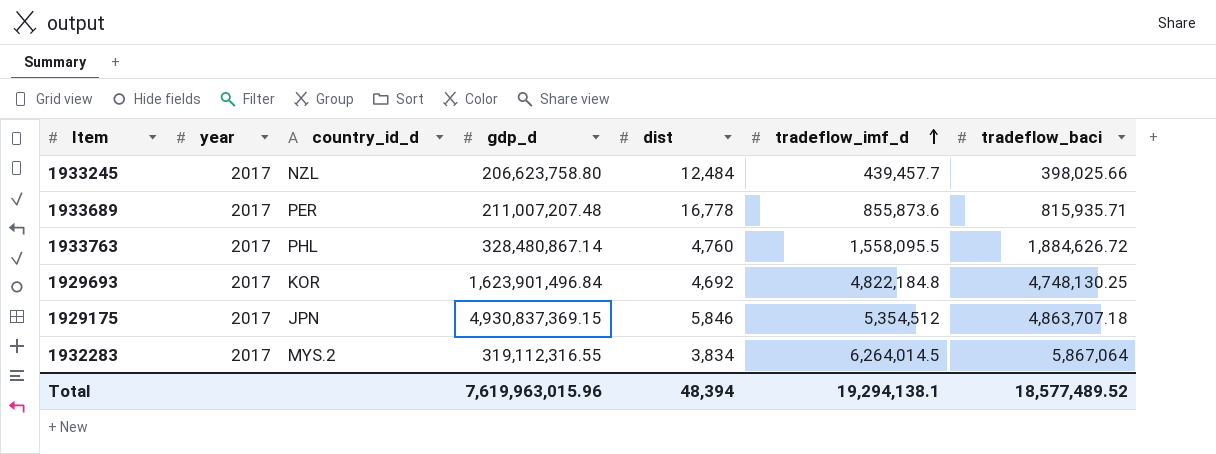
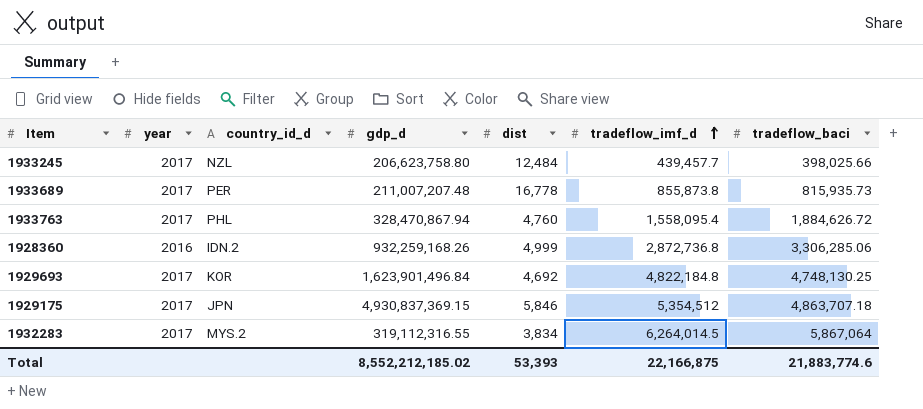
1933689 | tradeflow_imf_d: 855,873.6 -> 855,873.8
1933689 | tradeflow_baci: 815,935.71 -> 815,935.73
1933763 | gdp_d: 328,480,867.14 -> 328,470,867.94
1933763 | tradeflow_imf_d: 1,558,095.5 -> 1,558,095.4
row 1928360: none -> 2016 | IDN.2 | 932,259,168.26 | 4,999 | 2,872,736.8 | 3,306,285.06
Total | gdp_d: 7,619,963,015.96 -> 8,552,212,185.02
Total | dist: 48,394 -> 53,393
Total | tradeflow_imf_d: 19,294,138.1 -> 22,166,875
Total | tradeflow_baci: 18,577,489.52 -> 21,883,774.6

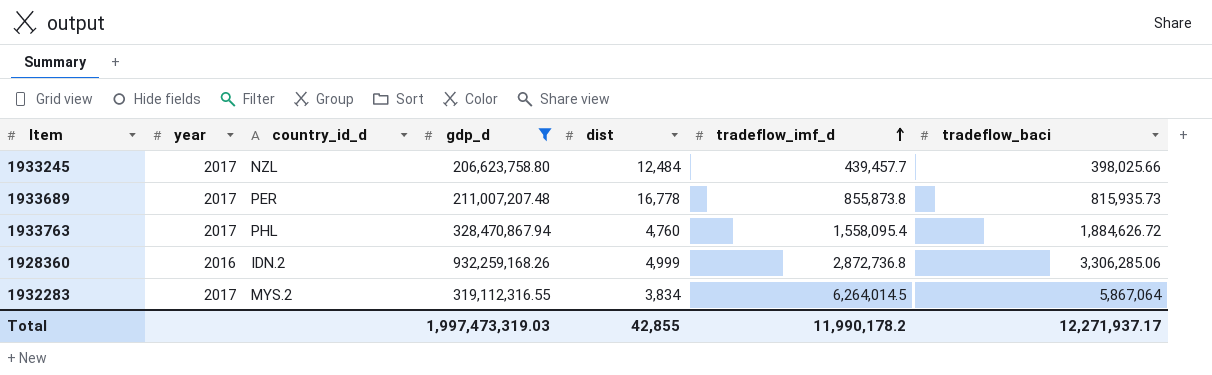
filter: none -> gdp_d <= 932,259,168.26
Total | gdp_d: 8,552,212,185.02 -> 1,997,473,319.03
Total | dist: 53,393 -> 42,855
Total | tradeflow_imf_d: 22,166,875 -> 11,990,178.2
Total | tradeflow_baci: 21,883,774.6 -> 12,271,937.17

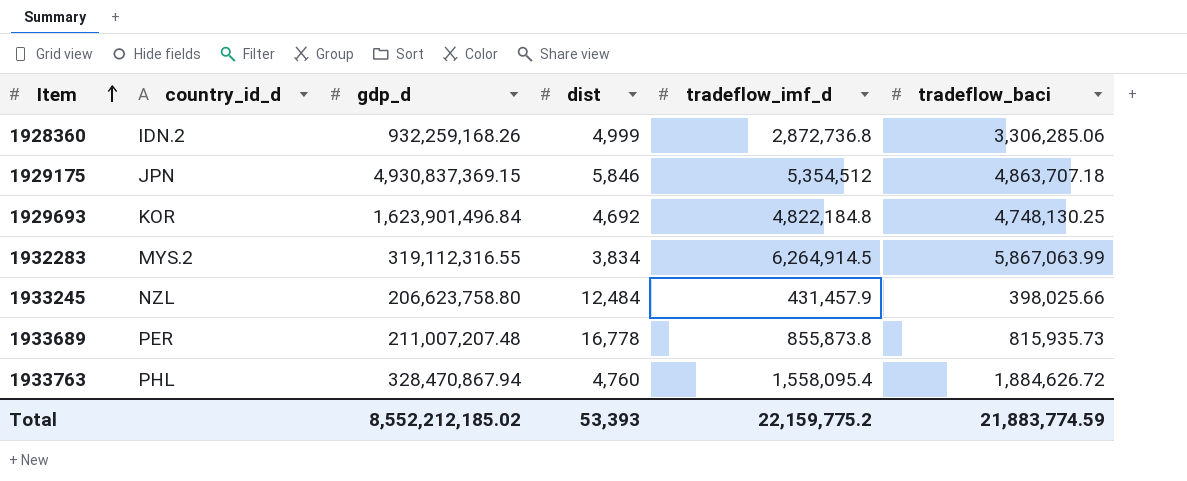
filter: gdp_d <= 932,259,168.26 -> none
row order: tradeflow_imf_d ascending -> Item ascending
column year | position: 2 -> none
1932283 | tradeflow_imf_d: 6,264,014.5 -> 6,264,914.5
1932283 | tradeflow_baci: 5,867,064 -> 5,867,063.99
1933245 | tradeflow_imf_d: 439,457.7 -> 431,457.9
Total | gdp_d: 1,997,473,319.03 -> 8,552,212,185.02
Total | dist: 42,855 -> 53,393
Total | tradeflow_imf_d: 11,990,178.2 -> 22,159,775.2
Total | tradeflow_baci: 12,271,937.17 -> 21,883,774.59

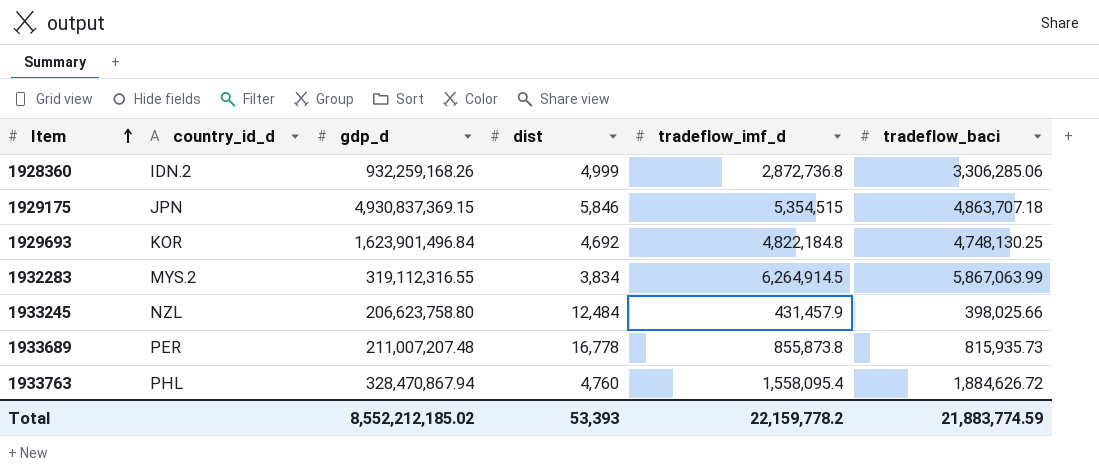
1929175 | tradeflow_imf_d: 5,354,512 -> 5,354,515
Total | tradeflow_imf_d: 22,159,775.2 -> 22,159,778.2

